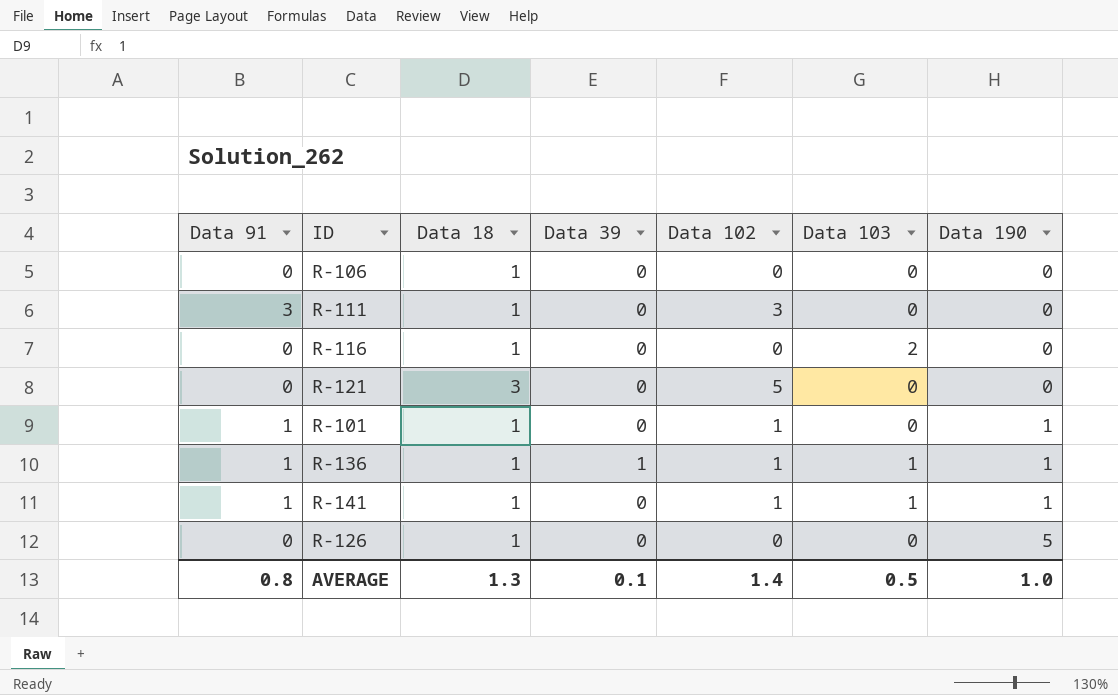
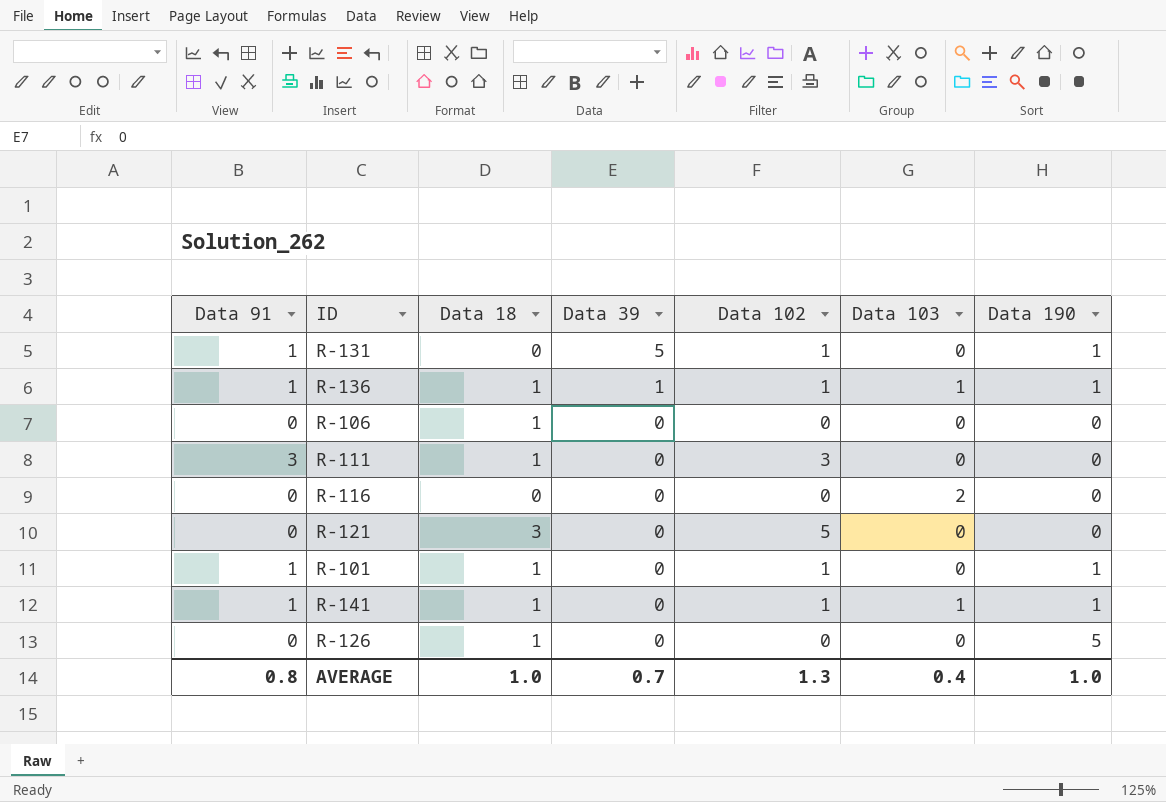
row order: Data 190 ascending -> Data 39 descending
row R-131: none -> 1 | 0 | 5 | 1 | 0 | 1
R-116 | Data 18: 1 -> 0
AVERAGE | Data 18: 1.3 -> 1.0
AVERAGE | Data 39: 0.1 -> 0.7
AVERAGE | Data 102: 1.4 -> 1.3
AVERAGE | Data 103: 0.5 -> 0.4

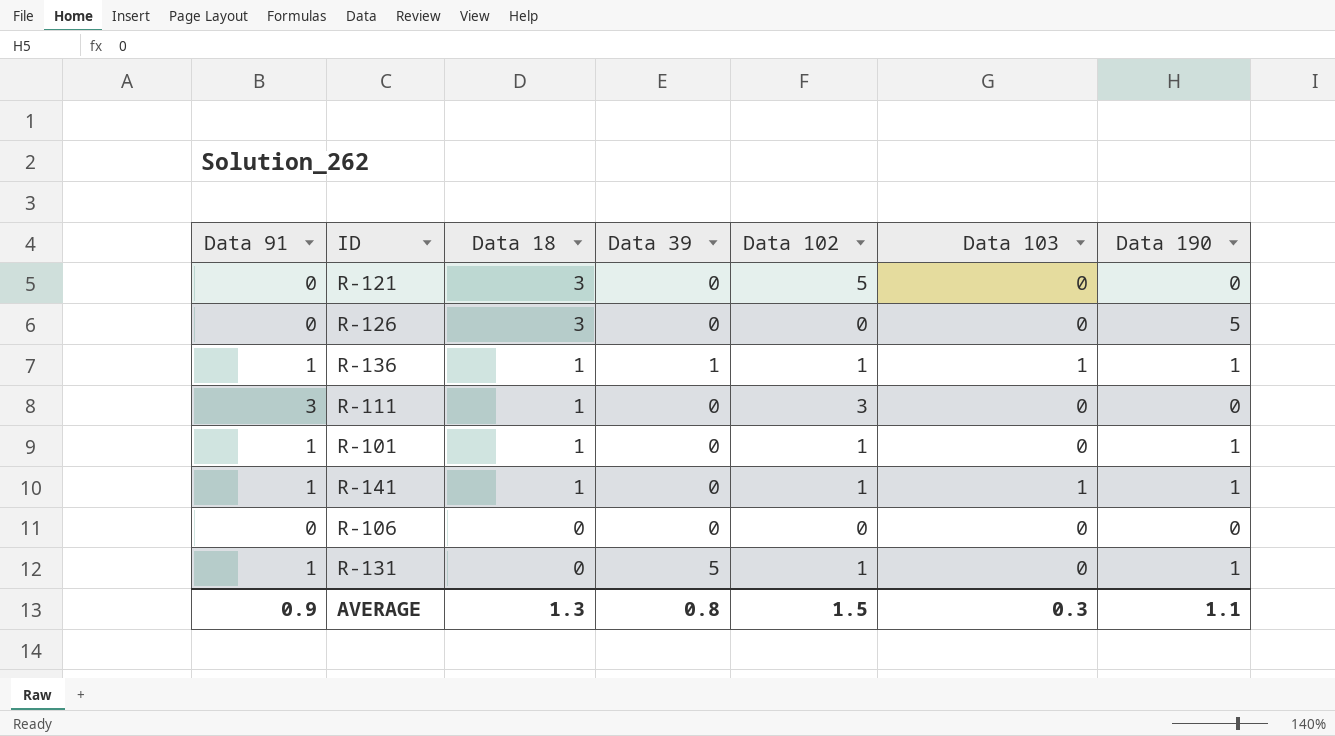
row order: Data 39 descending -> Data 18 descending
row R-116: 0 | 0 | 0 | 0 | 2 | 0 -> none
R-126 | Data 18: 1 -> 3
R-106 | Data 18: 1 -> 0
AVERAGE | Data 91: 0.8 -> 0.9
AVERAGE | Data 18: 1.0 -> 1.3
AVERAGE | Data 39: 0.7 -> 0.8
AVERAGE | Data 102: 1.3 -> 1.5
AVERAGE | Data 103: 0.4 -> 0.3
AVERAGE | Data 190: 1.0 -> 1.1

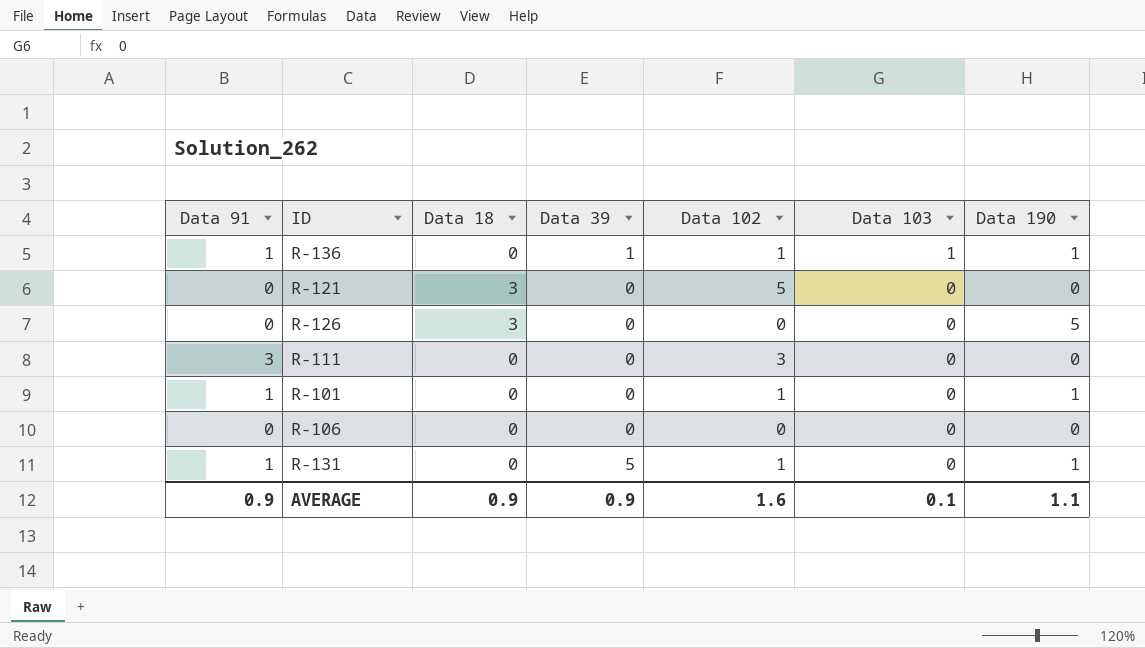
row order: Data 18 descending -> Data 103 descending
row R-141: 1 | 1 | 0 | 1 | 1 | 1 -> none
R-136 | Data 18: 1 -> 0
R-111 | Data 18: 1 -> 0
R-101 | Data 18: 1 -> 0
AVERAGE | Data 18: 1.3 -> 0.9
AVERAGE | Data 39: 0.8 -> 0.9
AVERAGE | Data 102: 1.5 -> 1.6
AVERAGE | Data 103: 0.3 -> 0.1

